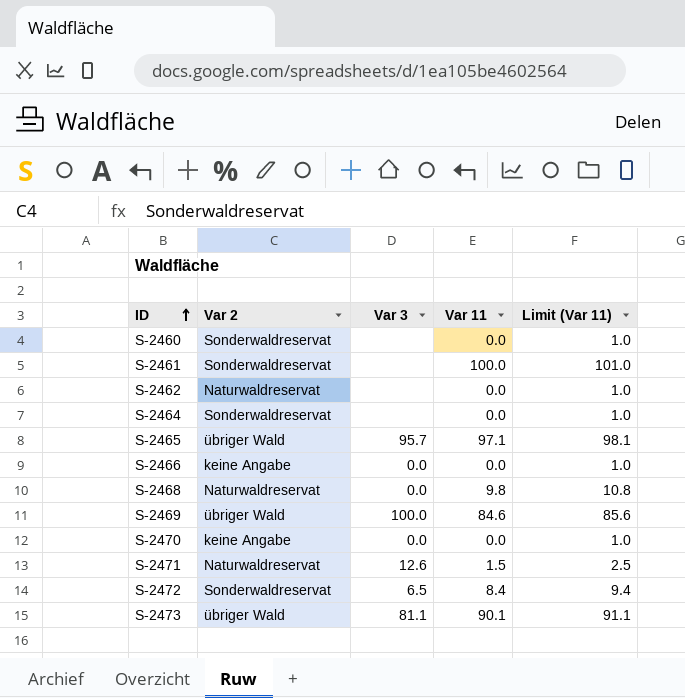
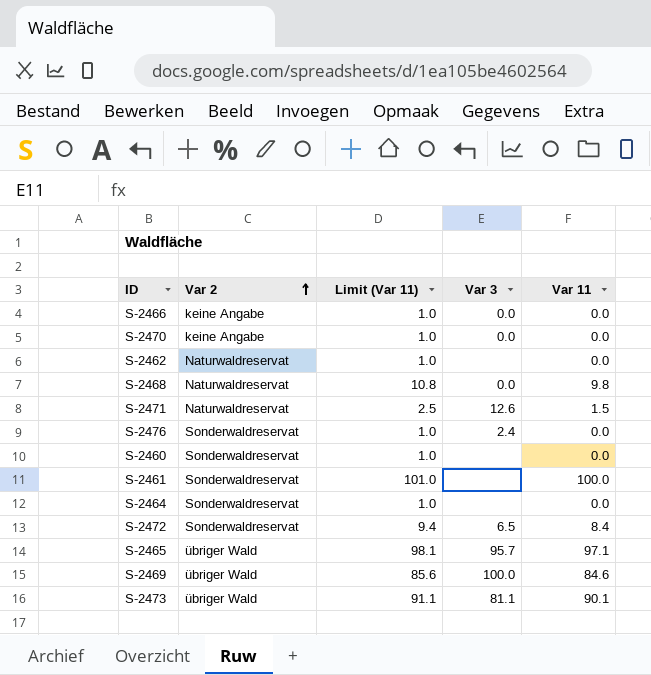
row order: ID ascending -> Var 2 ascending
column Limit (Var 11) | position: 5 -> 3
row S-2476: none -> Sonderwaldreservat | 1.0 | 2.4 | 0.0

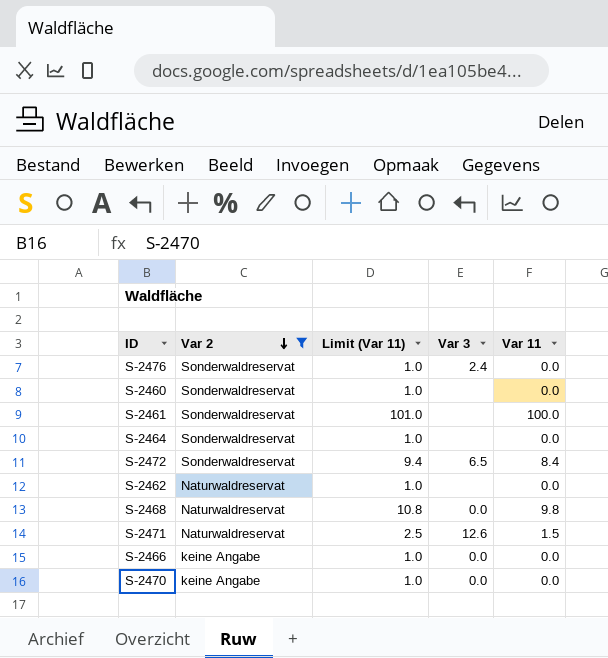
filter: none -> Var 2 != übriger Wald
row order: Var 2 ascending -> Var 2 descending

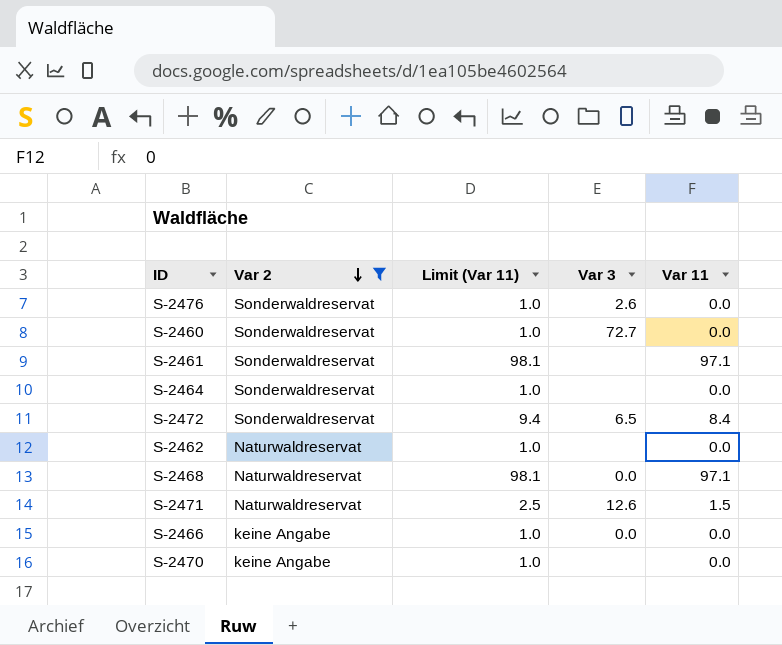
S-2476 | Var 3: 2.4 -> 2.6
S-2460 | Var 3: none -> 72.7
S-2461 | Limit (Var 11): 101.0 -> 98.1
S-2461 | Var 11: 100.0 -> 97.1
S-2468 | Limit (Var 11): 10.8 -> 98.1
S-2468 | Var 11: 9.8 -> 97.1
S-2470 | Var 3: 0.0 -> none

